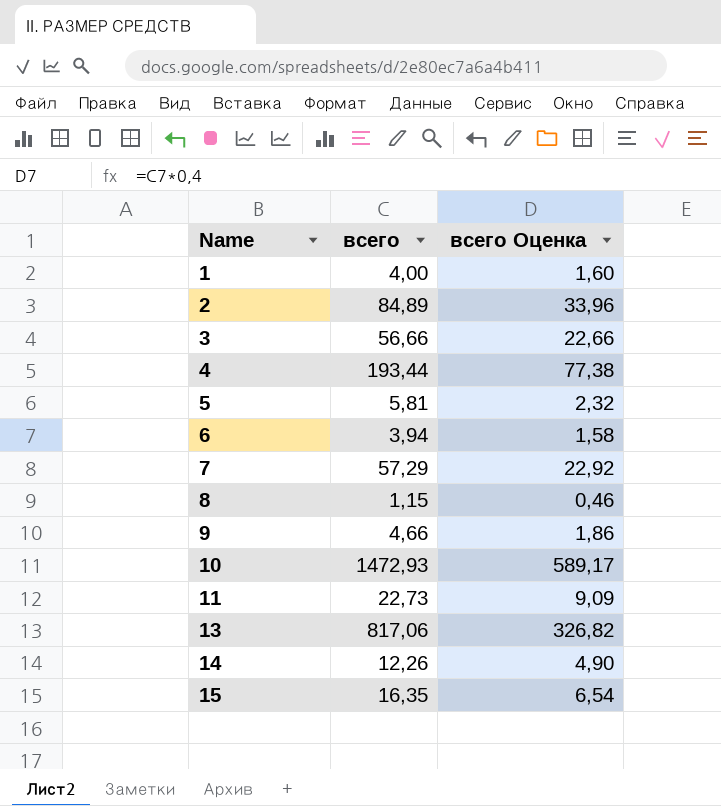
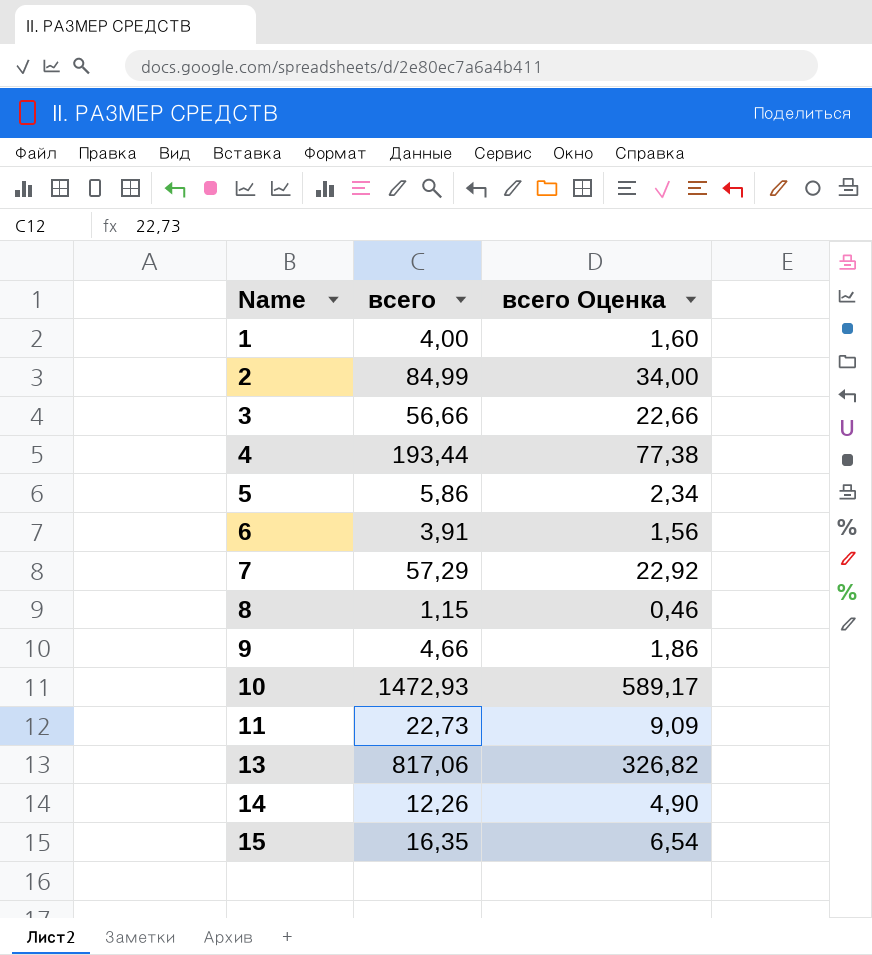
2 | всего: 84,89 -> 84,99
2 | всего Оценка: 33,96 -> 34,00
5 | всего: 5,81 -> 5,86
5 | всего Оценка: 2,32 -> 2,34
6 | всего: 3,94 -> 3,91
6 | всего Оценка: 1,58 -> 1,56

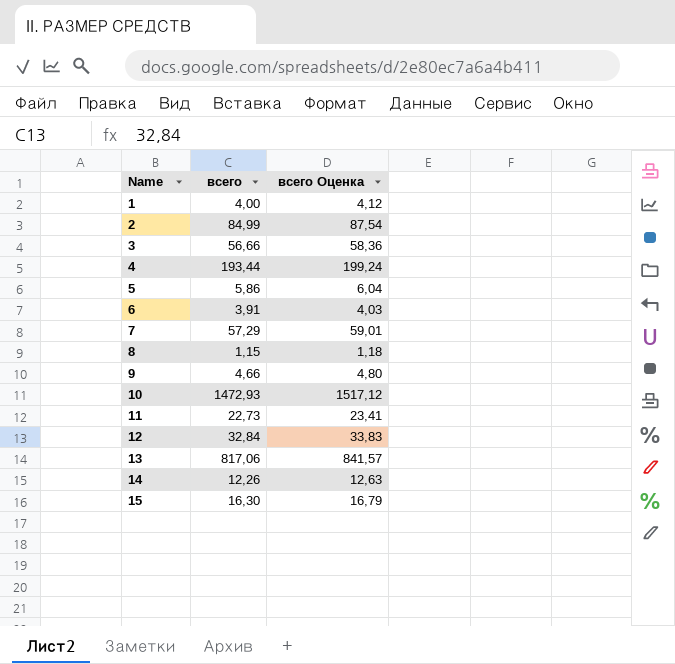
column всего Оценка | formula: [всего] * 0,4 -> [всего] * 1,03
row 12: none -> 32,84 | 33,83
15 | всего: 16,35 -> 16,30

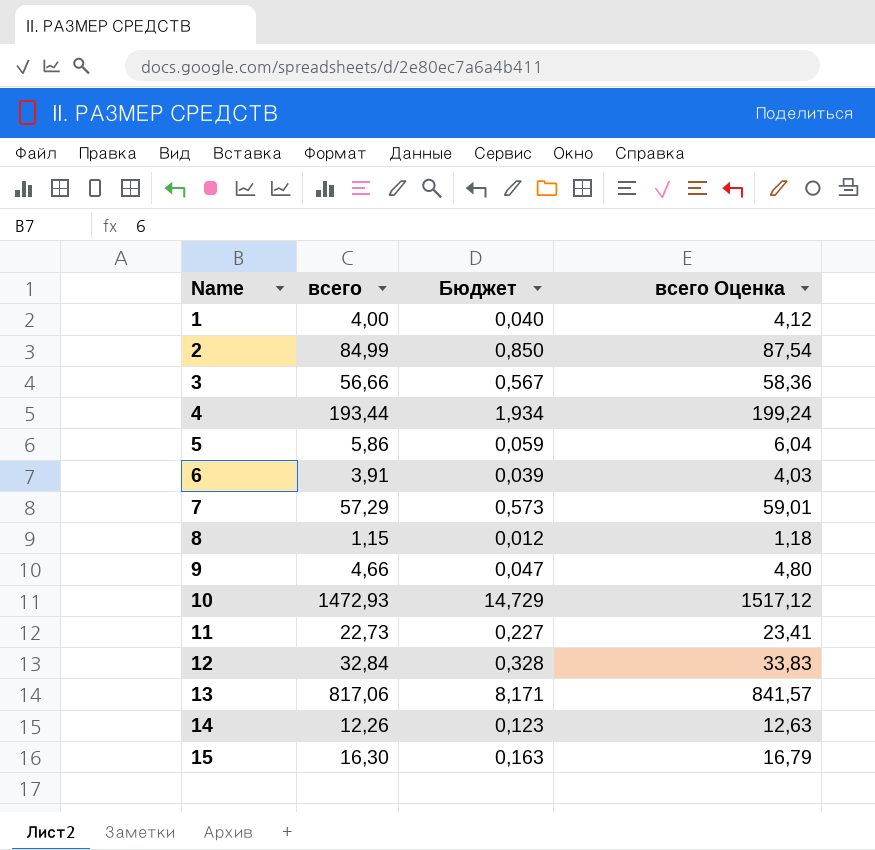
column Бюджет | formula: none -> [всего] * 0,01

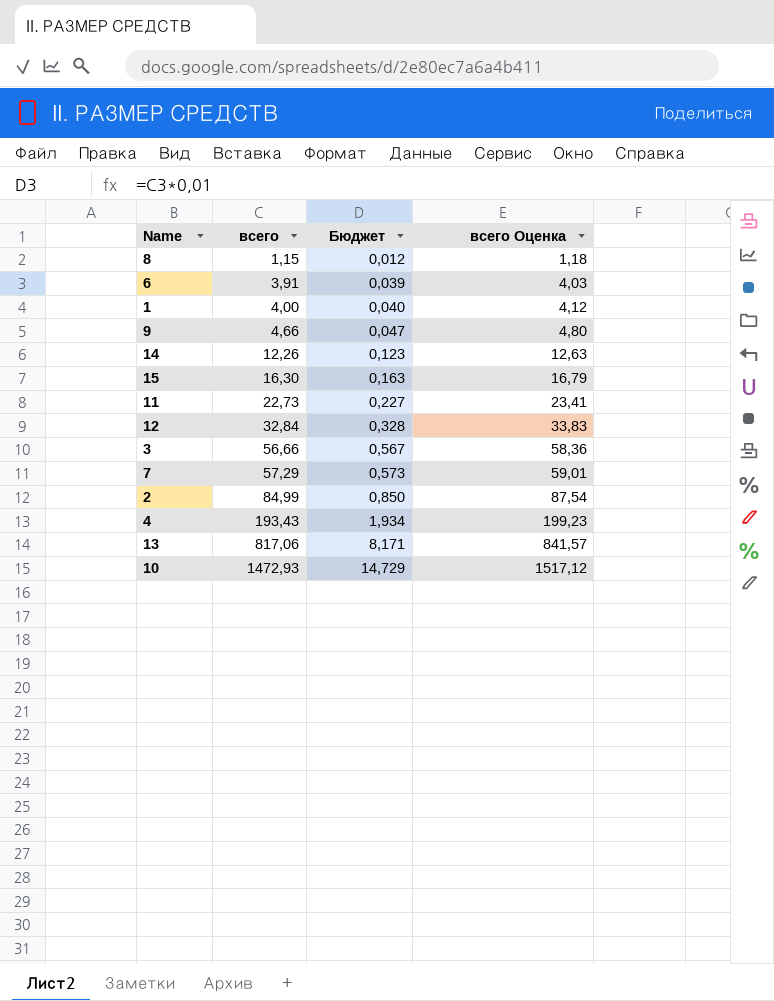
row order: Name ascending -> всего ascending
row 5: 5,86 | 0,059 | 6,04 -> none
4 | всего: 193,44 -> 193,43
4 | всего Оценка: 199,24 -> 199,23

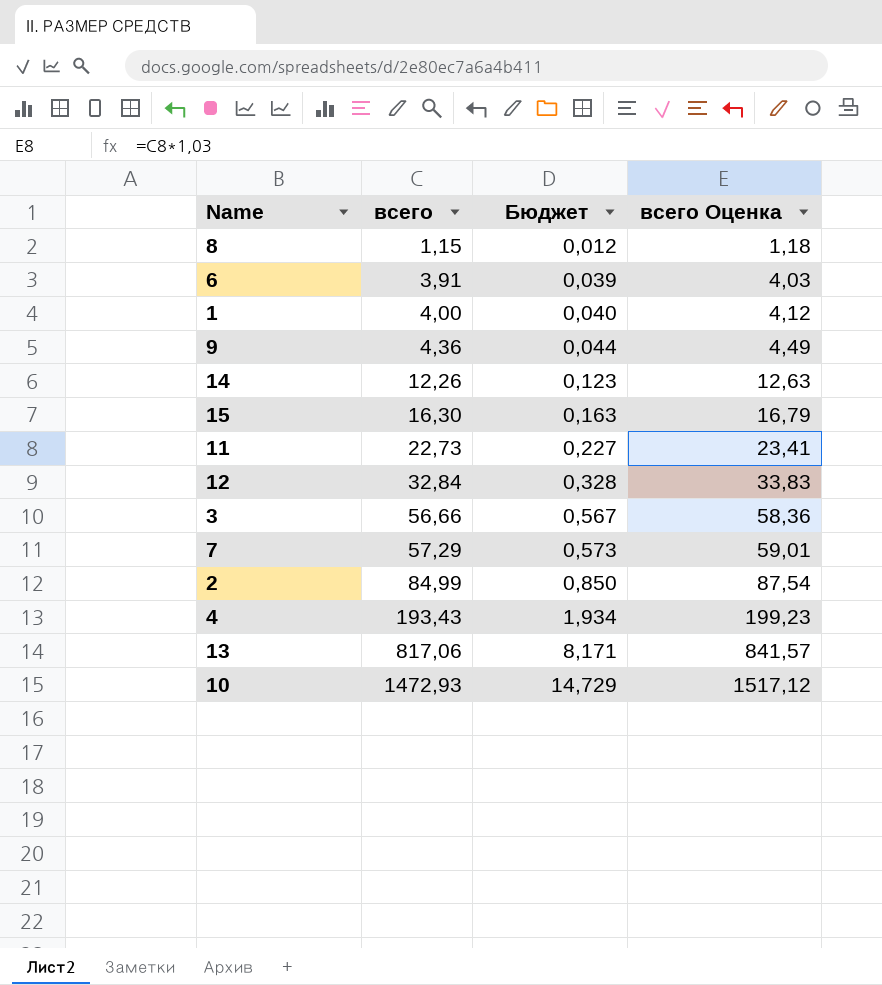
9 | всего: 4,66 -> 4,36
9 | Бюджет: 0,047 -> 0,044
9 | всего Оценка: 4,80 -> 4,49

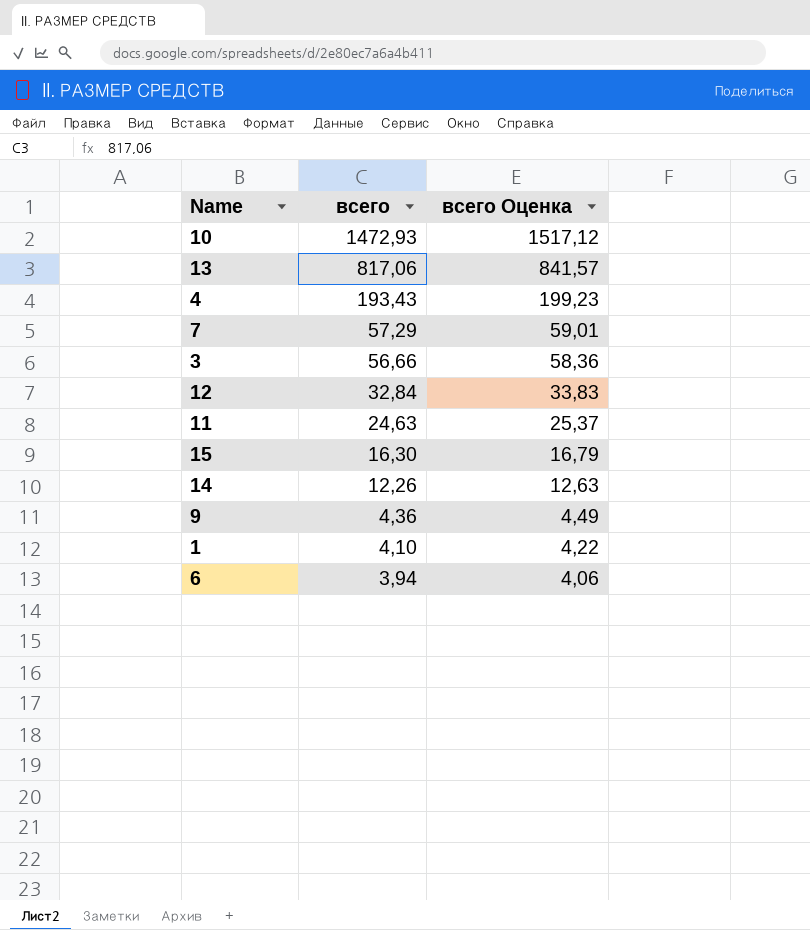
row order: всего ascending -> всего descending
column Бюджет | formula: [всего] * 0,01 -> none
row 8: 1,15 | 0,012 | 1,18 -> none
row 2: 84,99 | 0,850 | 87,54 -> none
11 | всего: 22,73 -> 24,63
11 | всего Оценка: 23,41 -> 25,37
1 | всего: 4,00 -> 4,10
1 | всего Оценка: 4,12 -> 4,22
6 | всего: 3,91 -> 3,94
6 | всего Оценка: 4,03 -> 4,06

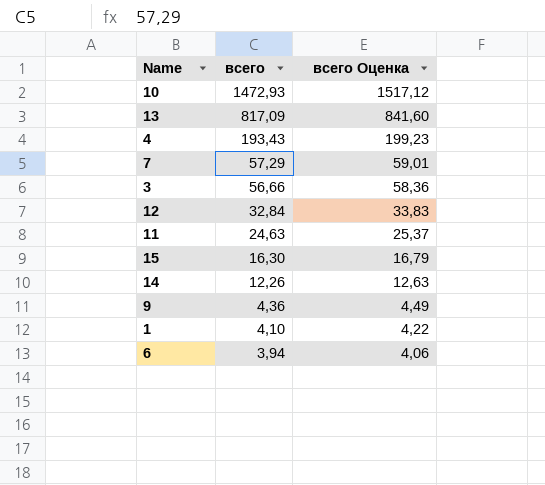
13 | всего: 817,06 -> 817,09
13 | всего Оценка: 841,57 -> 841,60

